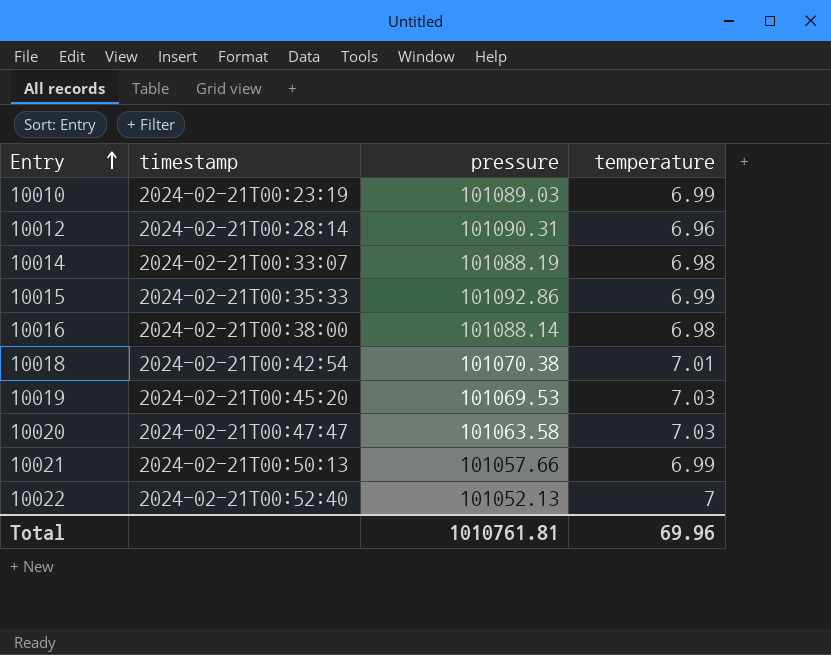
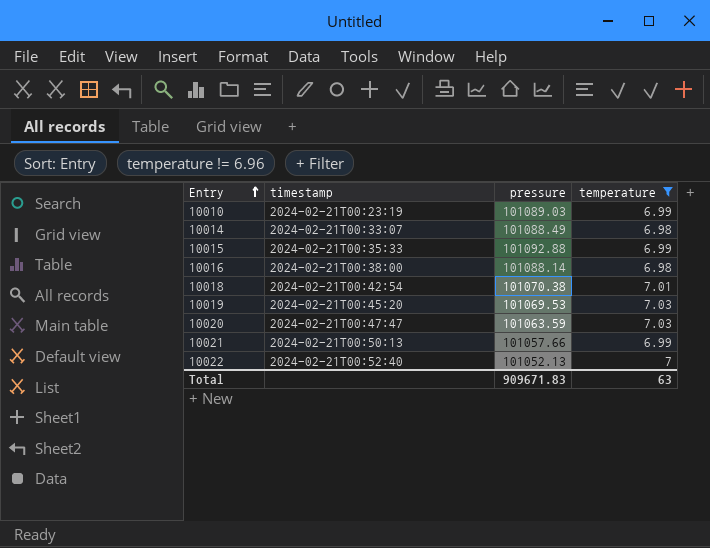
filter: none -> temperature != 6.96
10014 | pressure: 101088.19 -> 101088.49
10015 | pressure: 101092.86 -> 101092.88
10020 | pressure: 101063.58 -> 101063.59
Total | pressure: 1010761.81 -> 909671.83
Total | temperature: 69.96 -> 63

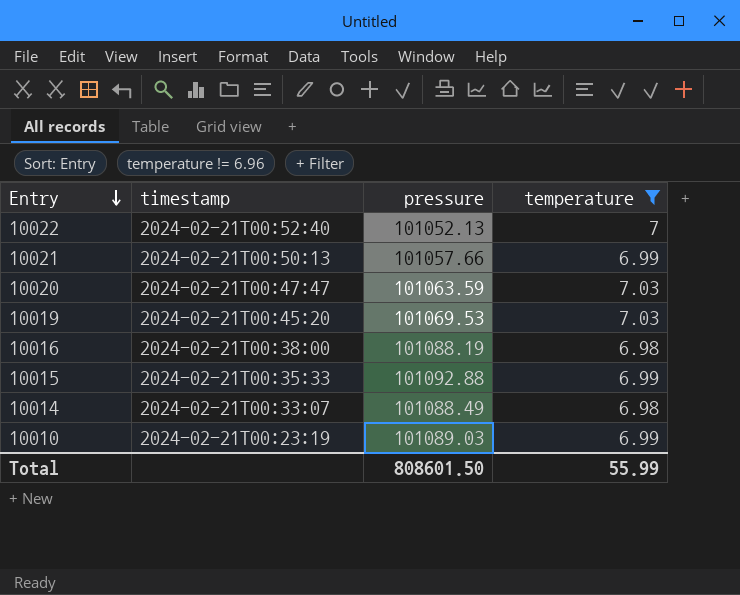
row order: Entry ascending -> Entry descending
row 10018: 2024-02-21T00:42:54 | 101070.38 | 7.01 -> none
10016 | pressure: 101088.14 -> 101088.19
Total | pressure: 909671.83 -> 808601.50
Total | temperature: 63 -> 55.99

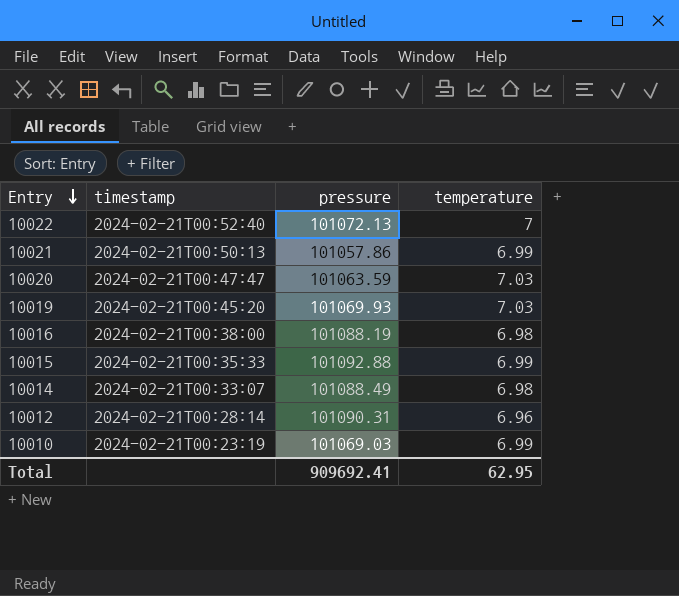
filter: temperature != 6.96 -> none
10022 | pressure: 101052.13 -> 101072.13
10021 | pressure: 101057.66 -> 101057.86
10019 | pressure: 101069.53 -> 101069.93
10010 | pressure: 101089.03 -> 101069.03
Total | pressure: 808601.50 -> 909692.41
Total | temperature: 55.99 -> 62.95

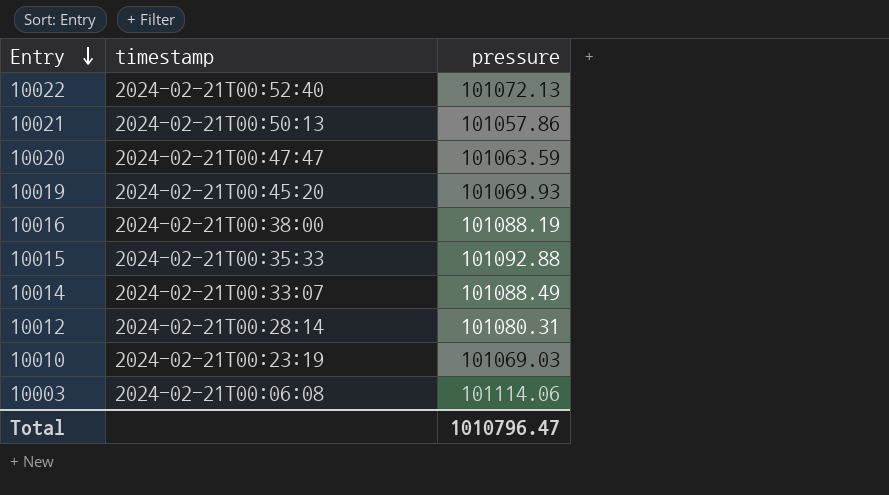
column temperature | position: 4 -> none
10012 | pressure: 101090.31 -> 101080.31
row 10003: none -> 2024-02-21T00:06:08 | 101114.06
Total | pressure: 909692.41 -> 1010796.47

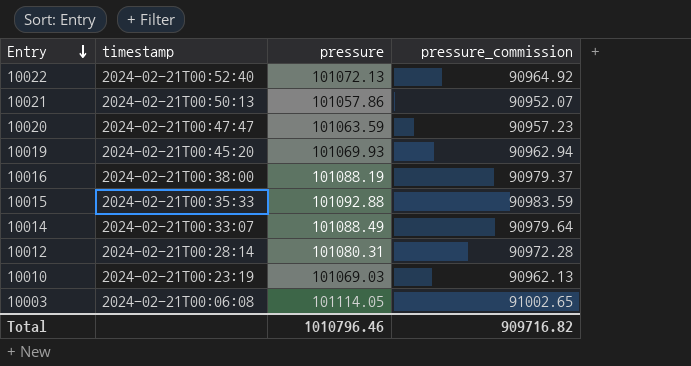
column pressure_commission | formula: none -> [pressure] * 0.9
10003 | pressure: 101114.06 -> 101114.05
Total | pressure: 1010796.47 -> 1010796.46

